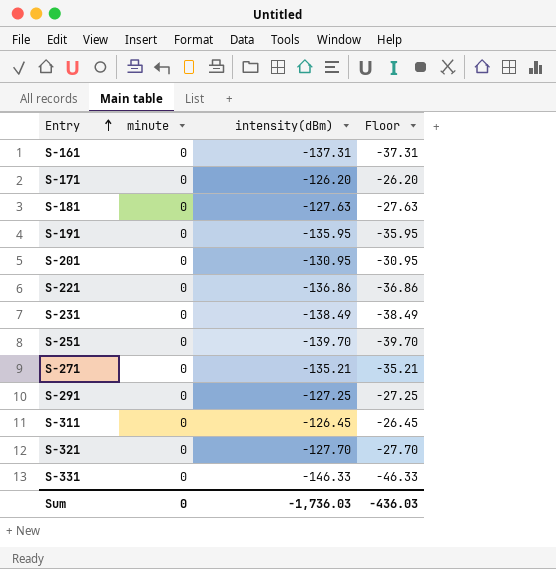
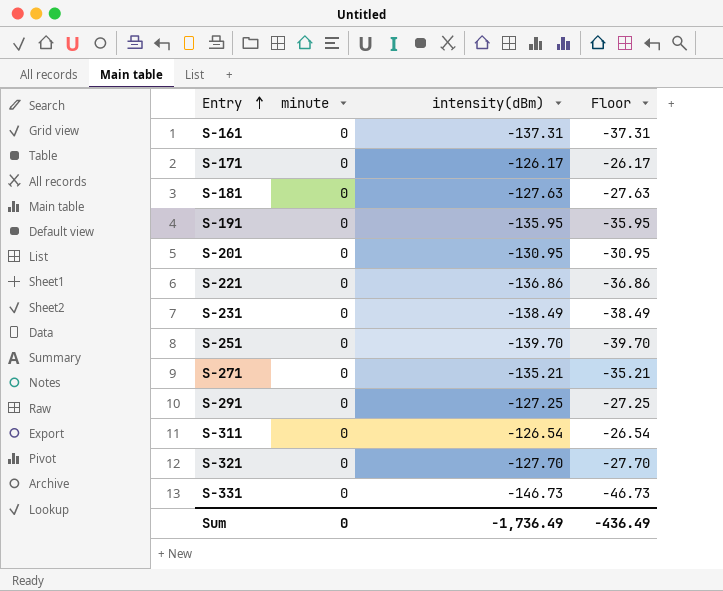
S-171 | intensity(dBm): -126.20 -> -126.17
S-171 | Floor: -26.20 -> -26.17
S-311 | intensity(dBm): -126.45 -> -126.54
S-311 | Floor: -26.45 -> -26.54
S-331 | intensity(dBm): -146.33 -> -146.73
S-331 | Floor: -46.33 -> -46.73
Sum | intensity(dBm): -1,736.03 -> -1,736.49
Sum | Floor: -436.03 -> -436.49

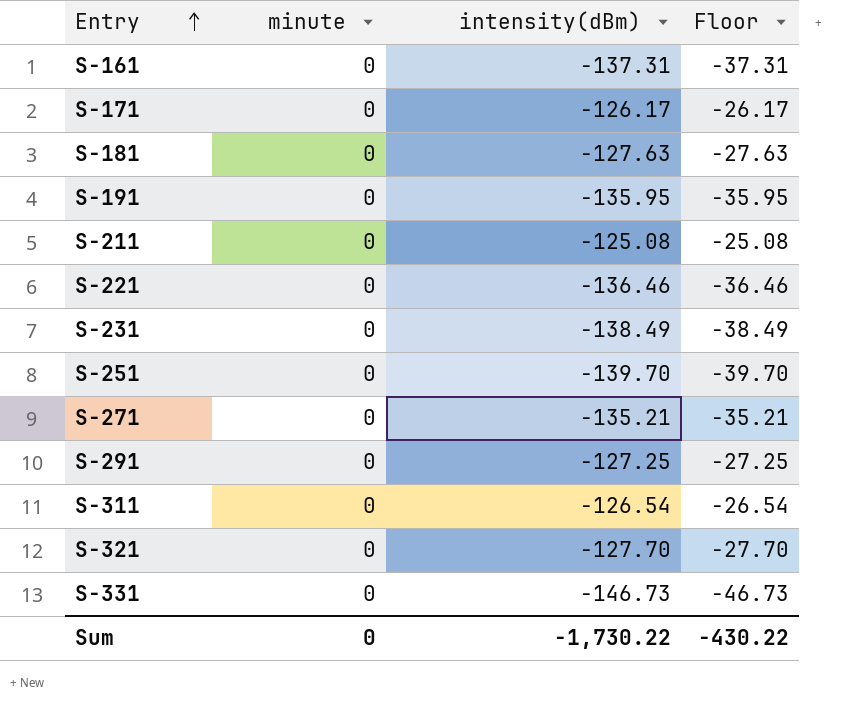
row S-201: 0 | -130.95 | -30.95 -> none
row S-211: none -> 0 | -125.08 | -25.08
S-221 | intensity(dBm): -136.86 -> -136.46
S-221 | Floor: -36.86 -> -36.46
Sum | intensity(dBm): -1,736.49 -> -1,730.22
Sum | Floor: -436.49 -> -430.22

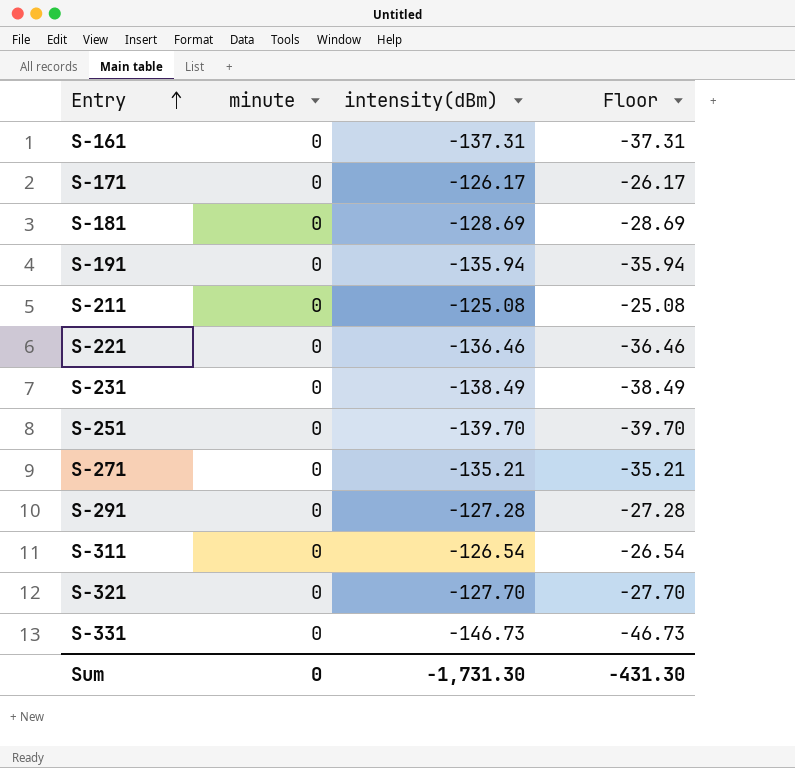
S-181 | intensity(dBm): -127.63 -> -128.69
S-181 | Floor: -27.63 -> -28.69
S-191 | intensity(dBm): -135.95 -> -135.94
S-191 | Floor: -35.95 -> -35.94
S-291 | intensity(dBm): -127.25 -> -127.28
S-291 | Floor: -27.25 -> -27.28
Sum | intensity(dBm): -1,730.22 -> -1,731.30
Sum | Floor: -430.22 -> -431.30

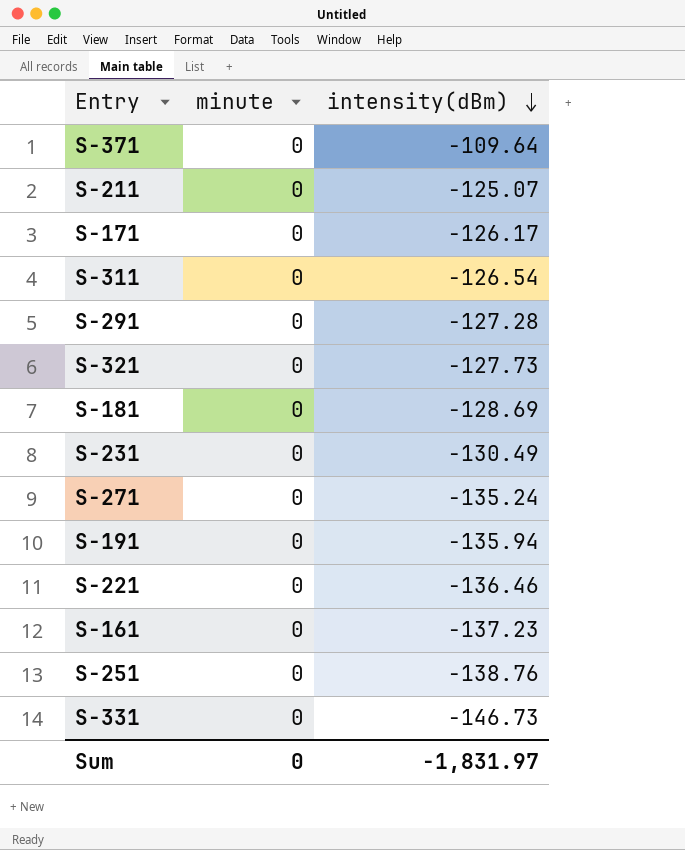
row order: Entry ascending -> intensity(dBm) descending
column Floor | formula: [intensity(dBm)] + 100 -> none
row S-371: none -> 0 | -109.64
S-211 | intensity(dBm): -125.08 -> -125.07
S-321 | intensity(dBm): -127.70 -> -127.73
S-231 | intensity(dBm): -138.49 -> -130.49
S-271 | intensity(dBm): -135.21 -> -135.24
S-161 | intensity(dBm): -137.31 -> -137.23
S-251 | intensity(dBm): -139.70 -> -138.76
Sum | intensity(dBm): -1,731.30 -> -1,831.97

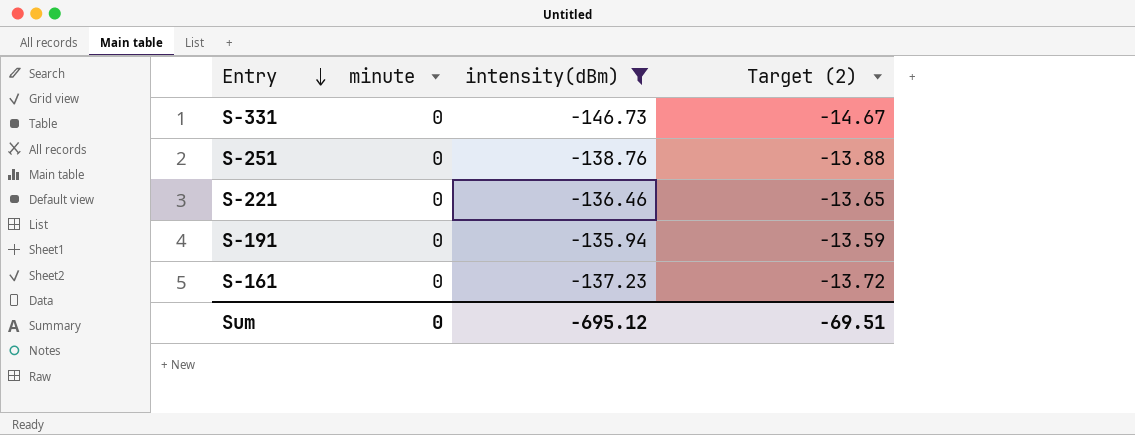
filter: none -> intensity(dBm) <= -135.94
row order: intensity(dBm) descending -> Entry descending
column Target (2) | formula: none -> [intensity(dBm)] * 0.1
Sum | intensity(dBm): -1,831.97 -> -695.12

